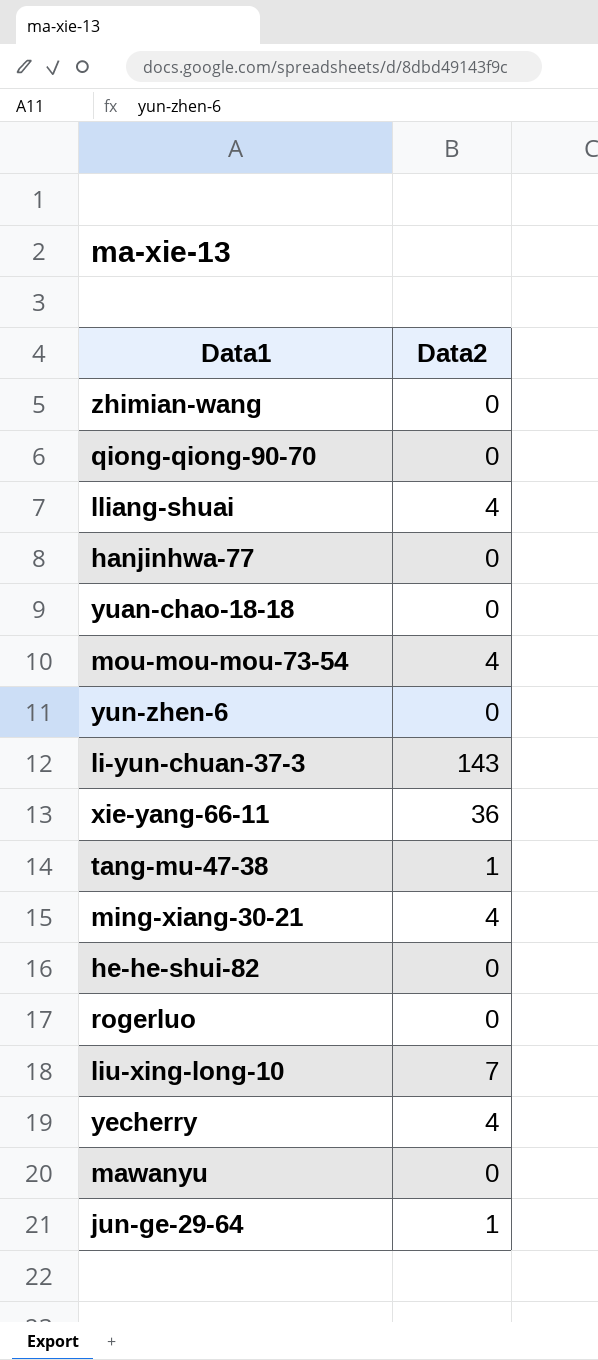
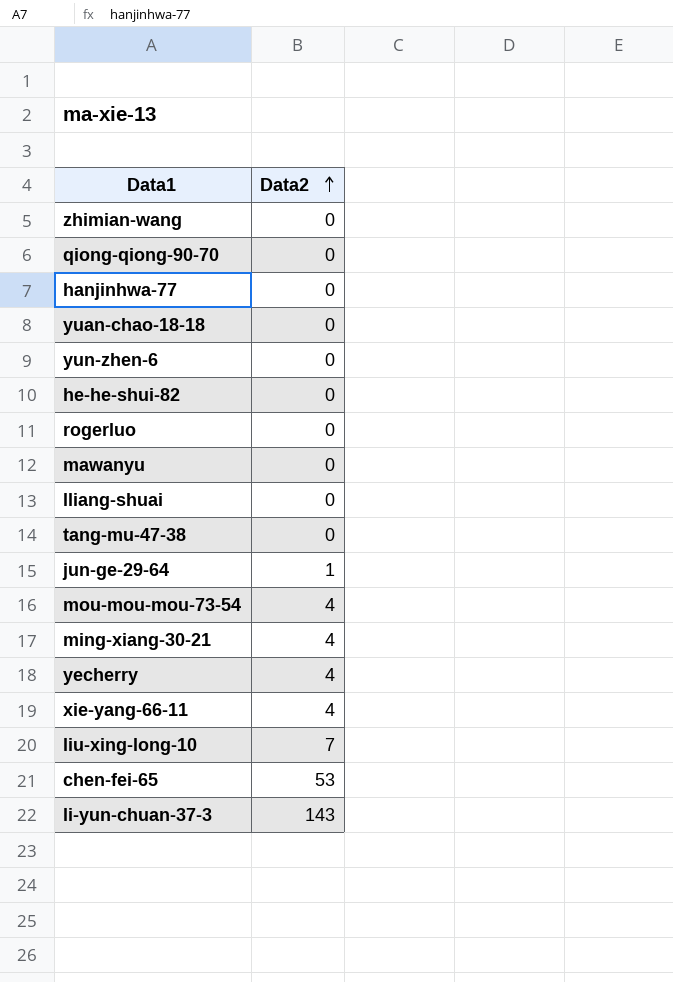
row order: none -> Data2 ascending
lliang-shuai | Data2: 4 -> 0
tang-mu-47-38 | Data2: 1 -> 0
xie-yang-66-11 | Data2: 36 -> 4
row chen-fei-65: none -> 53

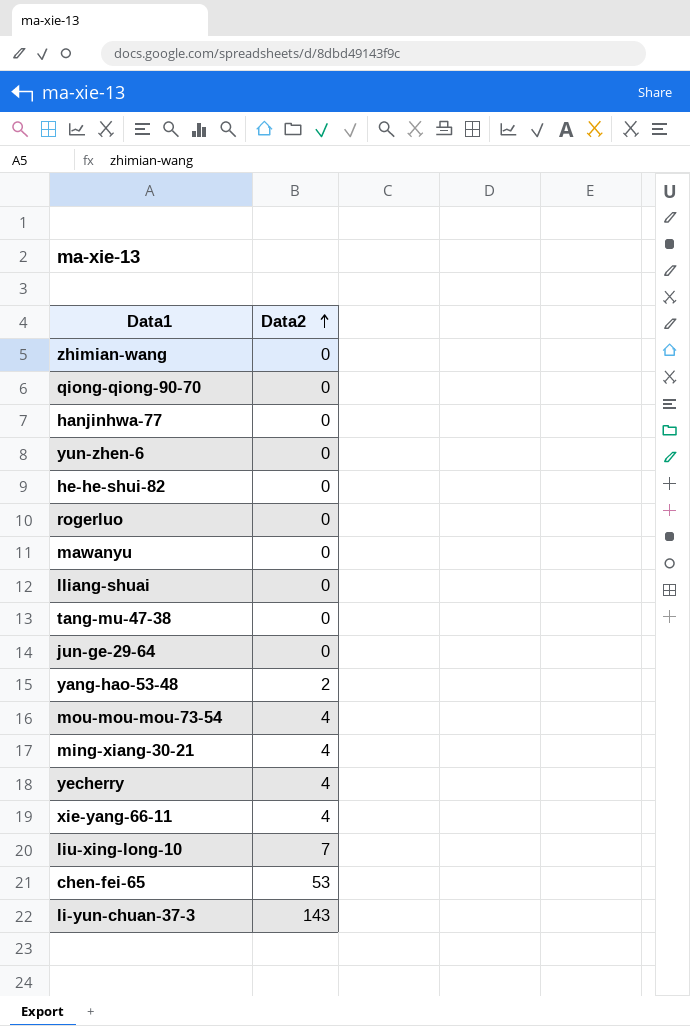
row yuan-chao-18-18: 0 -> none
jun-ge-29-64 | Data2: 1 -> 0
row yang-hao-53-48: none -> 2

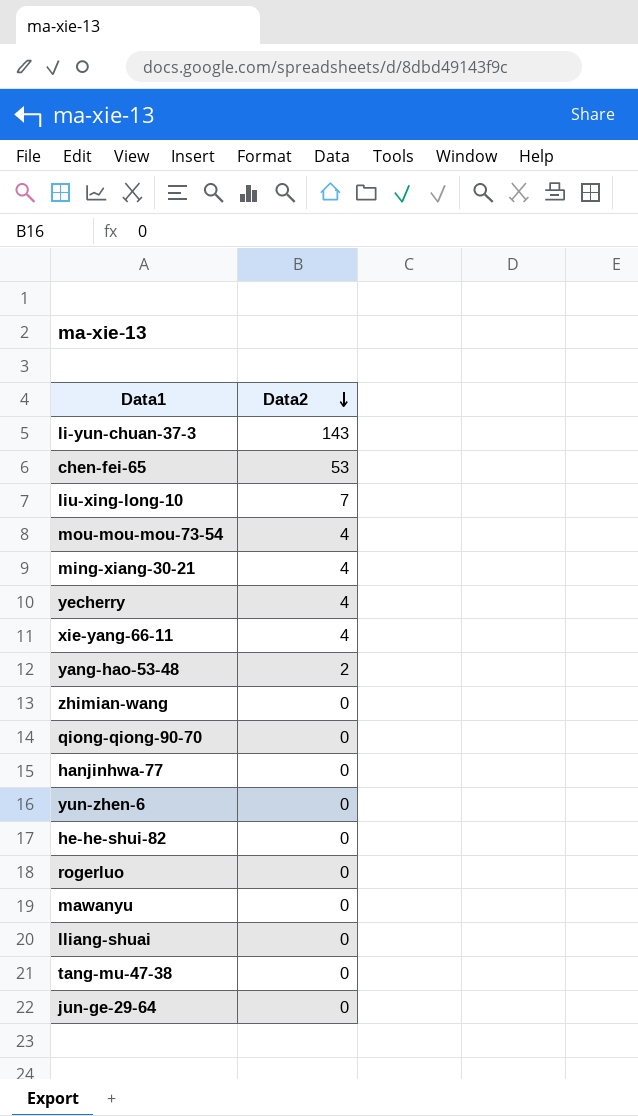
row order: Data2 ascending -> Data2 descending

